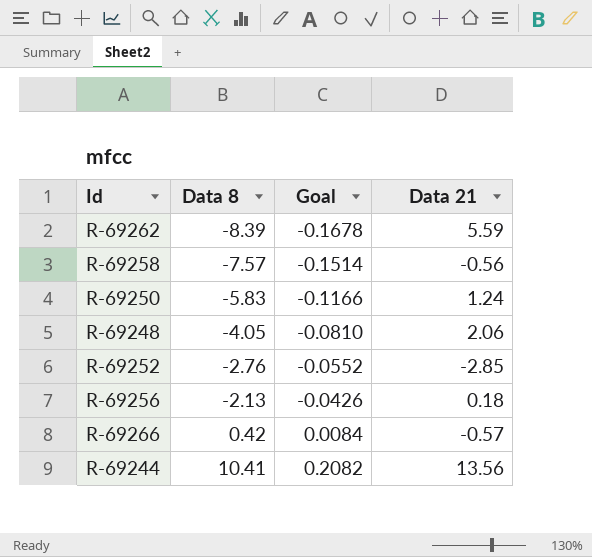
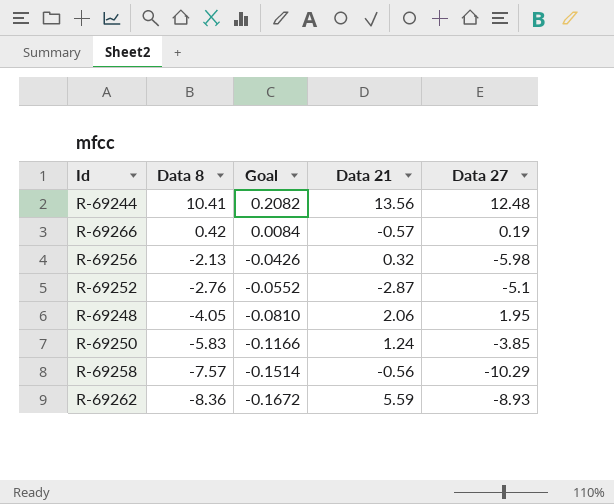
row order: Data 8 ascending -> Data 8 descending
column Data 27 | position: none -> 5
R-69256 | Data 21: 0.18 -> 0.32
R-69252 | Data 21: -2.85 -> -2.87
R-69262 | Data 8: -8.39 -> -8.36
R-69262 | Goal: -0.1678 -> -0.1672

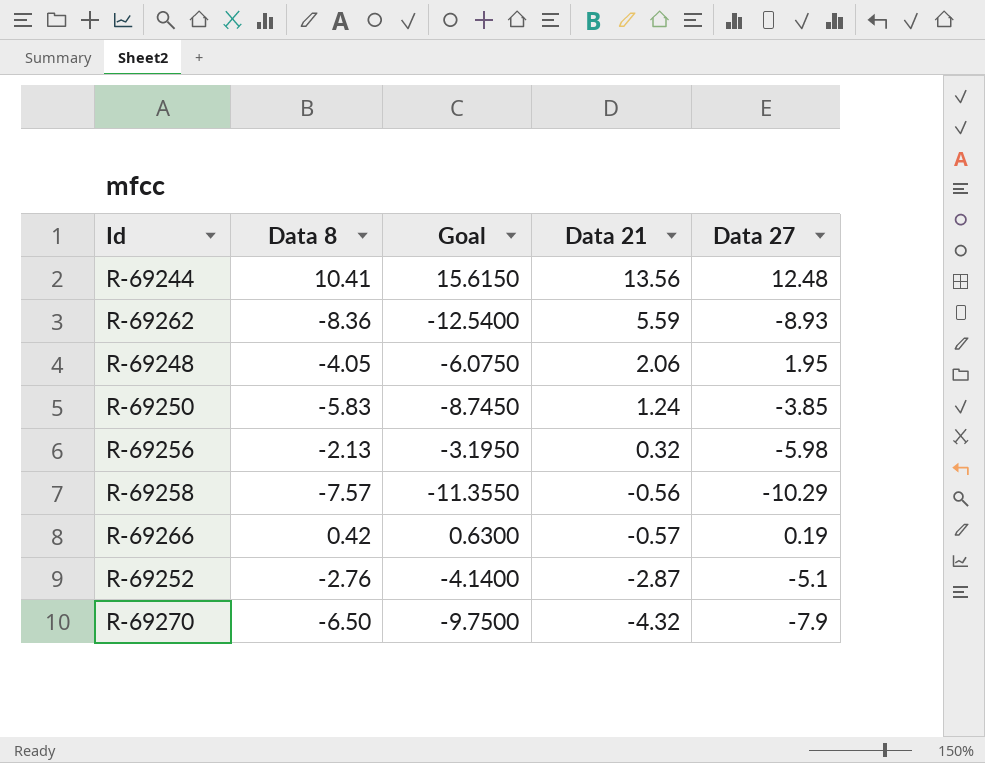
row order: Data 8 descending -> Data 21 descending
column Goal | formula: [Data 8] * 0.02 -> [Data 8] * 1.5
row R-69270: none -> -6.50 | -9.7500 | -4.32 | -7.9

